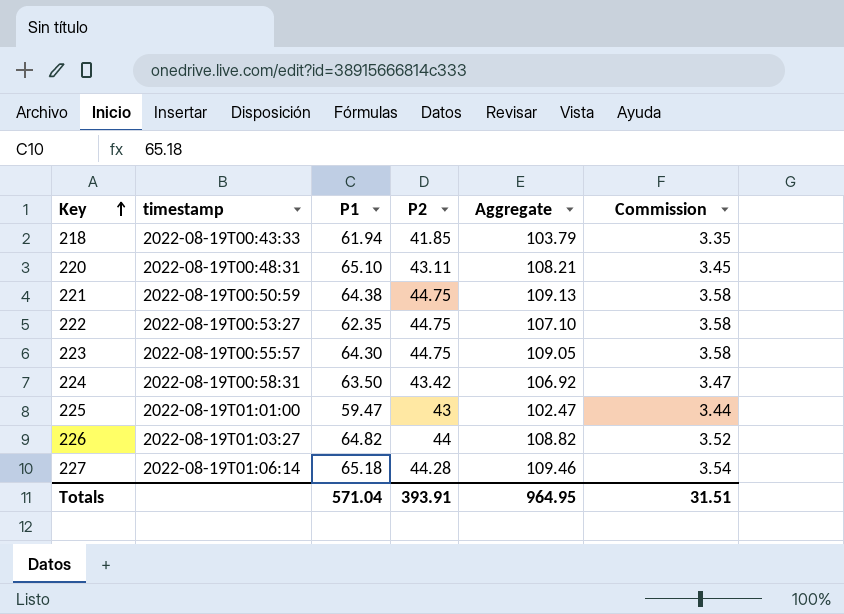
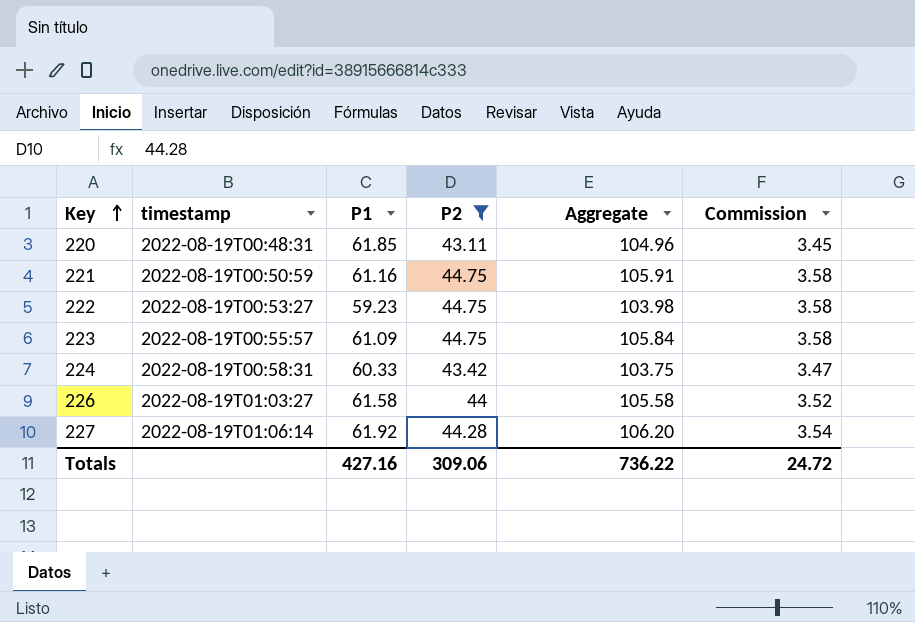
filter: none -> P2 >= 43.11
220 | P1: 65.10 -> 61.85
220 | Aggregate: 108.21 -> 104.96
221 | P1: 64.38 -> 61.16
221 | Aggregate: 109.13 -> 105.91
222 | P1: 62.35 -> 59.23
222 | Aggregate: 107.10 -> 103.98
223 | P1: 64.30 -> 61.09
223 | Aggregate: 109.05 -> 105.84
224 | P1: 63.50 -> 60.33
224 | Aggregate: 106.92 -> 103.75
226 | P1: 64.82 -> 61.58
226 | Aggregate: 108.82 -> 105.58
227 | P1: 65.18 -> 61.92
227 | Aggregate: 109.46 -> 106.20
Totals | P1: 571.04 -> 427.16
Totals | P2: 393.91 -> 309.06
Totals | Aggregate: 964.95 -> 736.22
Totals | Commission: 31.51 -> 24.72

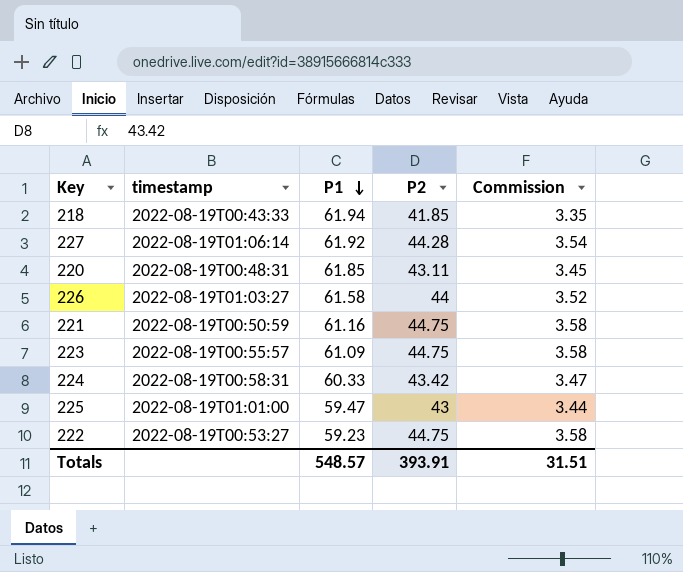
filter: P2 >= 43.11 -> none
row order: Key ascending -> P1 descending
column Aggregate | formula: [P1] + [P2] -> none
Totals | P1: 427.16 -> 548.57
Totals | P2: 309.06 -> 393.91
Totals | Commission: 24.72 -> 31.51

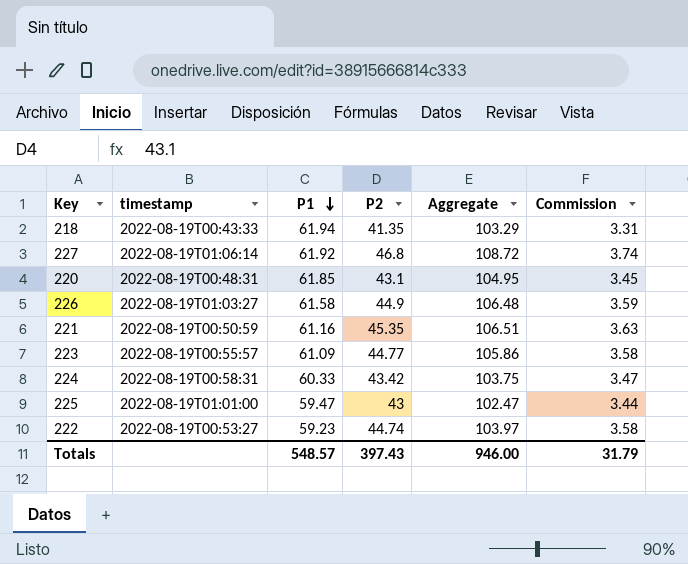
column Aggregate | formula: none -> [P1] + [P2]
218 | P2: 41.85 -> 41.35
218 | Commission: 3.35 -> 3.31
227 | P2: 44.28 -> 46.8
227 | Commission: 3.54 -> 3.74
220 | P2: 43.11 -> 43.1
226 | P2: 44 -> 44.9
226 | Commission: 3.52 -> 3.59
221 | P2: 44.75 -> 45.35
221 | Commission: 3.58 -> 3.63
223 | P2: 44.75 -> 44.77
222 | P2: 44.75 -> 44.74
Totals | P2: 393.91 -> 397.43
Totals | Commission: 31.51 -> 31.79

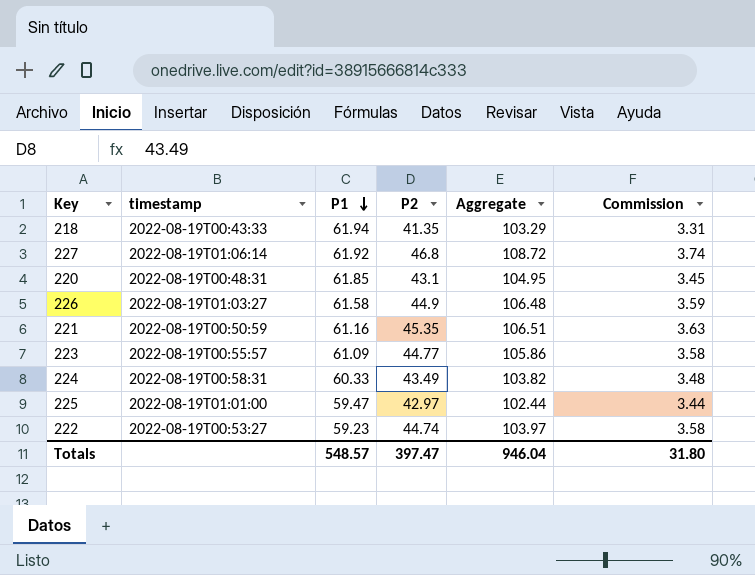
224 | P2: 43.42 -> 43.49
224 | Aggregate: 103.75 -> 103.82
224 | Commission: 3.47 -> 3.48
225 | P2: 43 -> 42.97
225 | Aggregate: 102.47 -> 102.44
Totals | P2: 397.43 -> 397.47
Totals | Aggregate: 946.00 -> 946.04
Totals | Commission: 31.79 -> 31.80

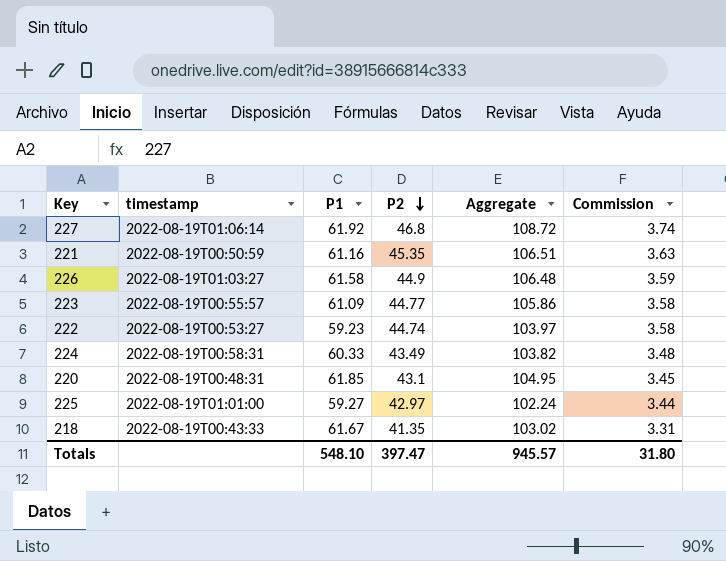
row order: P1 descending -> P2 descending
225 | P1: 59.47 -> 59.27
225 | Aggregate: 102.44 -> 102.24
218 | P1: 61.94 -> 61.67
218 | Aggregate: 103.29 -> 103.02
Totals | P1: 548.57 -> 548.10
Totals | Aggregate: 946.04 -> 945.57

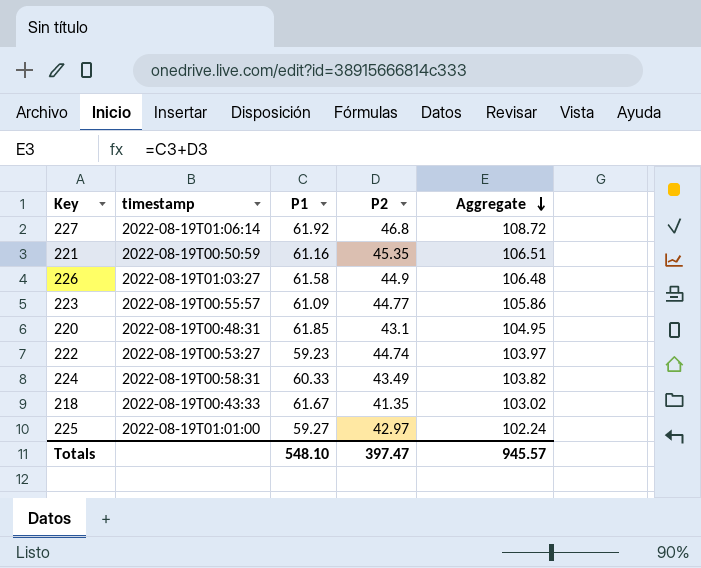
row order: P2 descending -> Aggregate descending
column Commission | formula: [P2] * 0.08 -> none

